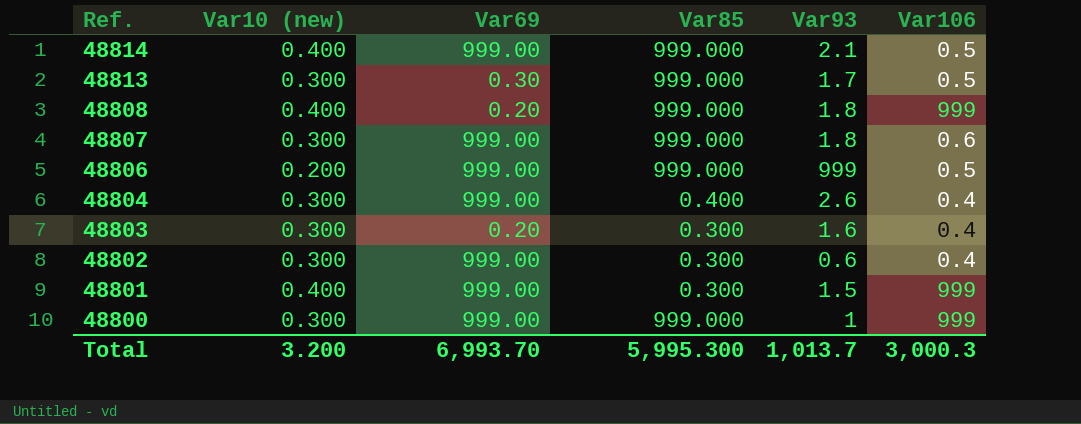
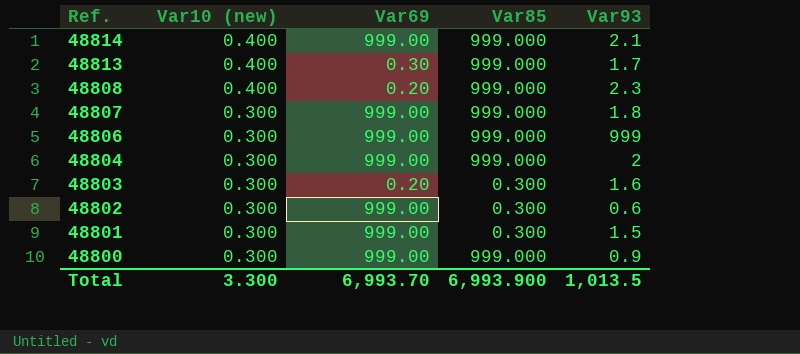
column Var106 | position: 6 -> none
48813 | Var10 (new): 0.300 -> 0.400
48808 | Var93: 1.8 -> 2.3
48806 | Var10 (new): 0.200 -> 0.300
48804 | Var85: 0.400 -> 999.000
48804 | Var93: 2.6 -> 2
48801 | Var10 (new): 0.400 -> 0.300
48800 | Var93: 1 -> 0.9
Total | Var10 (new): 3.200 -> 3.300
Total | Var85: 5,995.300 -> 6,993.900
Total | Var93: 1,013.7 -> 1,013.5

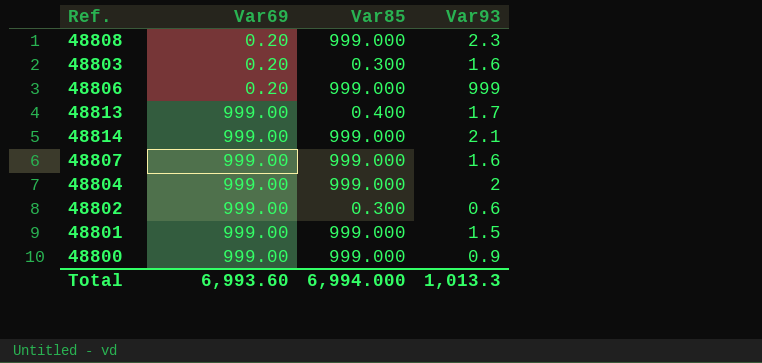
row order: Ref. descending -> Var69 ascending
column Var10 (new) | position: 2 -> none
48806 | Var69: 999.00 -> 0.20
48813 | Var69: 0.30 -> 999.00
48813 | Var85: 999.000 -> 0.400
48807 | Var93: 1.8 -> 1.6
48801 | Var85: 0.300 -> 999.000
Total | Var69: 6,993.70 -> 6,993.60
Total | Var85: 6,993.900 -> 6,994.000
Total | Var93: 1,013.5 -> 1,013.3

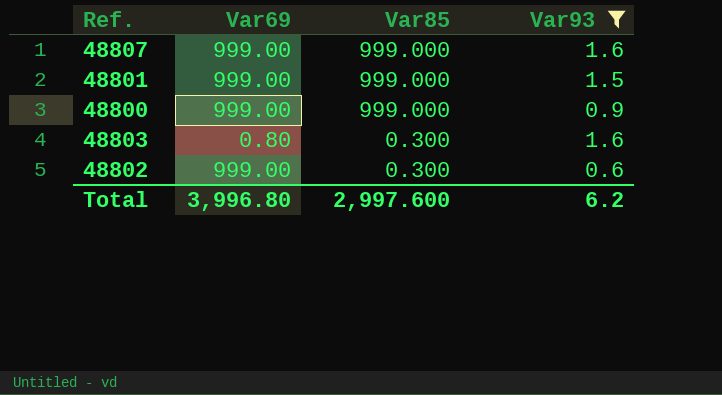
filter: none -> Var93 <= 1.6
row order: Var69 ascending -> Var85 descending
48803 | Var69: 0.20 -> 0.80
Total | Var69: 6,993.60 -> 3,996.80
Total | Var85: 6,994.000 -> 2,997.600
Total | Var93: 1,013.3 -> 6.2

